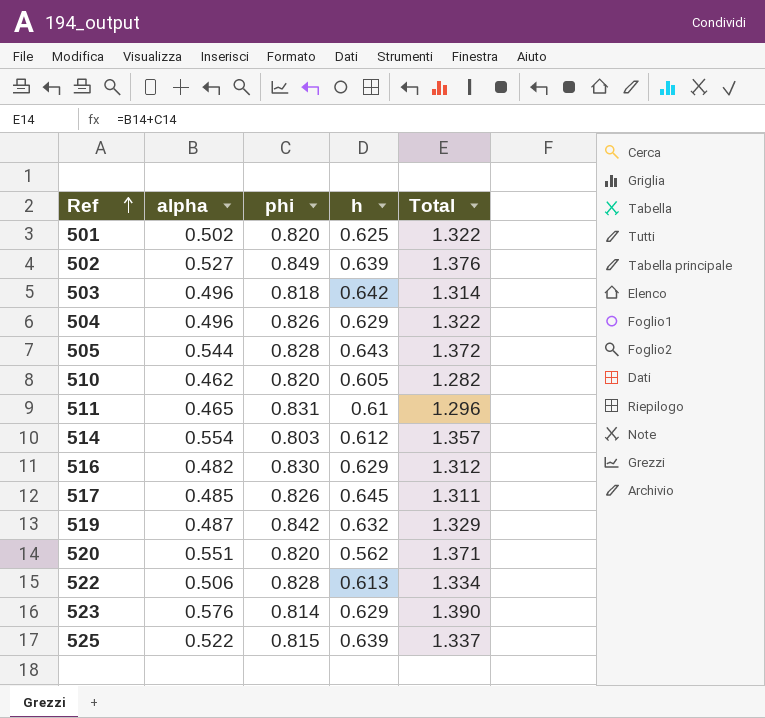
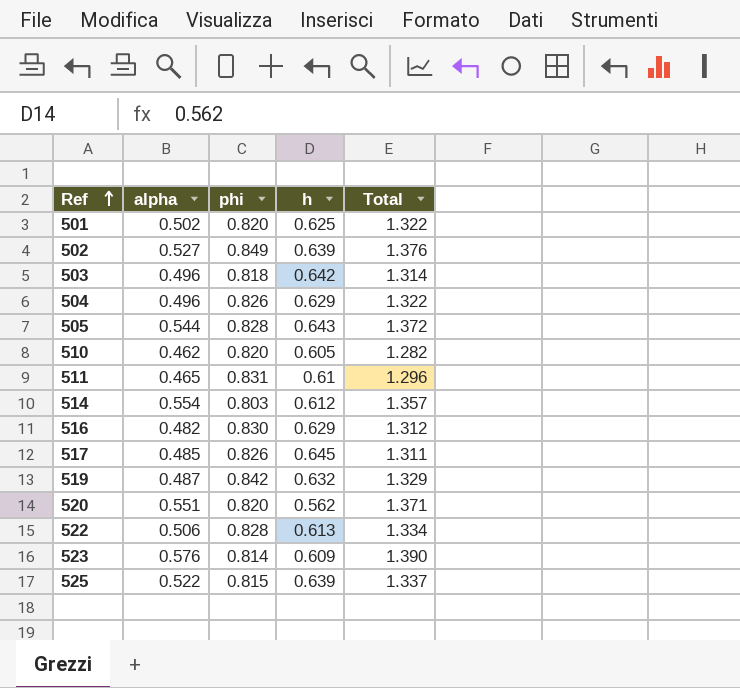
523 | h: 0.629 -> 0.609

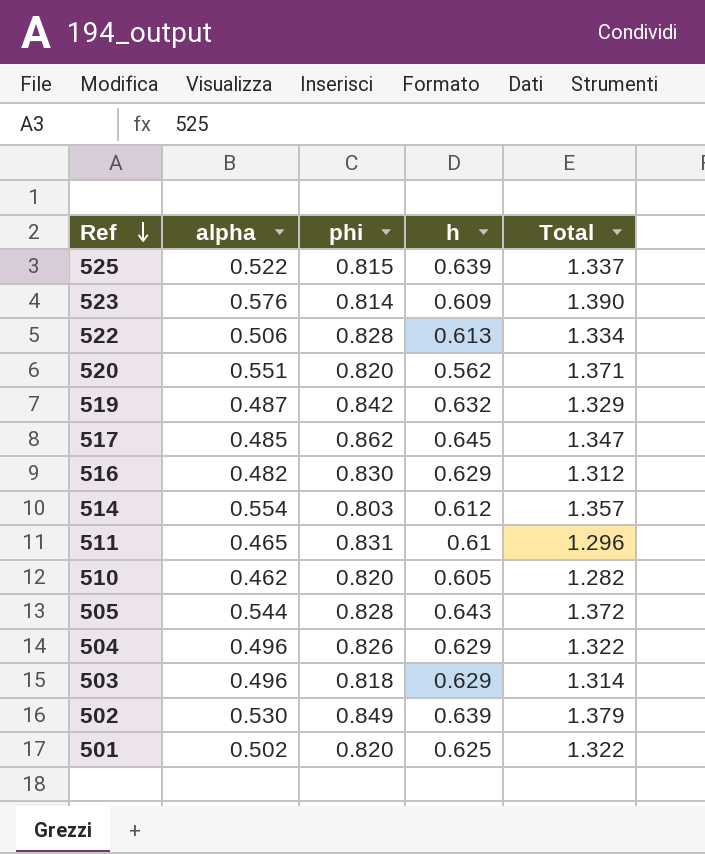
row order: Ref ascending -> Ref descending
517 | phi: 0.826 -> 0.862
517 | Total: 1.311 -> 1.347
503 | h: 0.642 -> 0.629
502 | alpha: 0.527 -> 0.530
502 | Total: 1.376 -> 1.379

